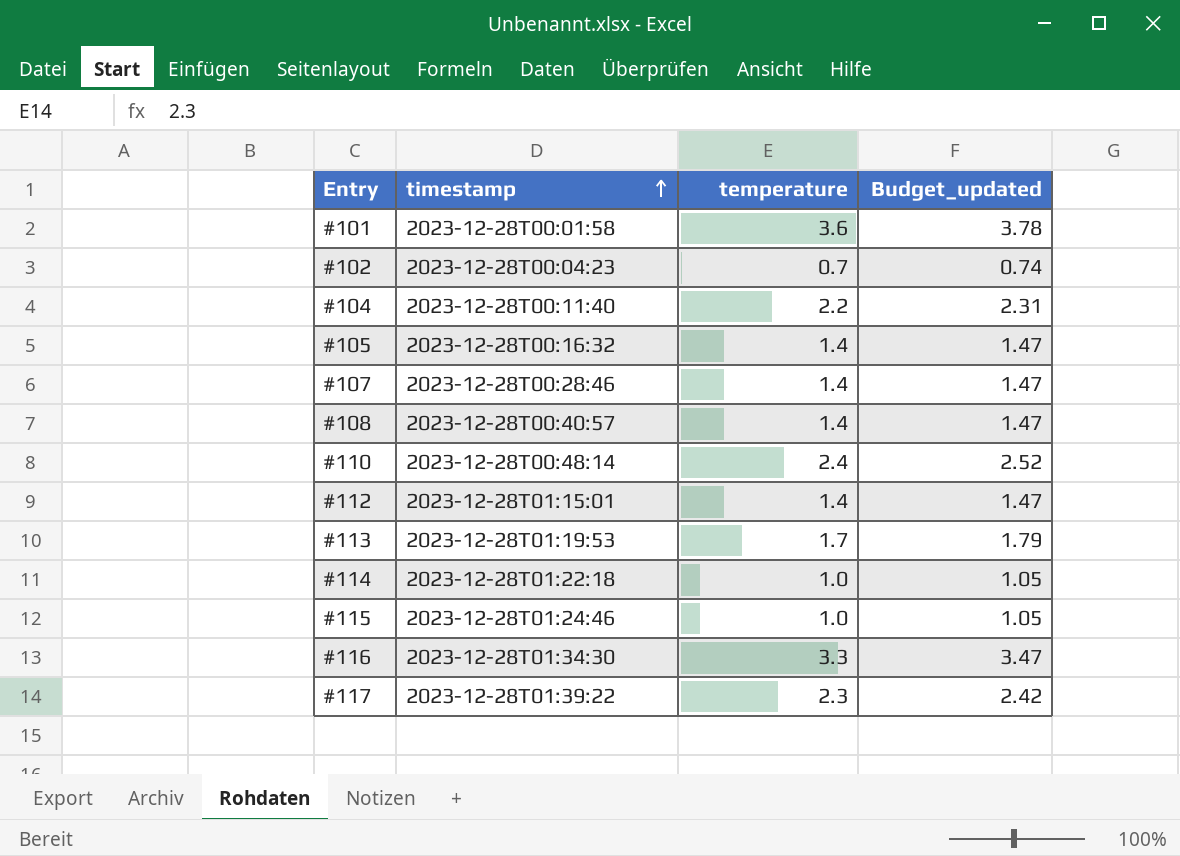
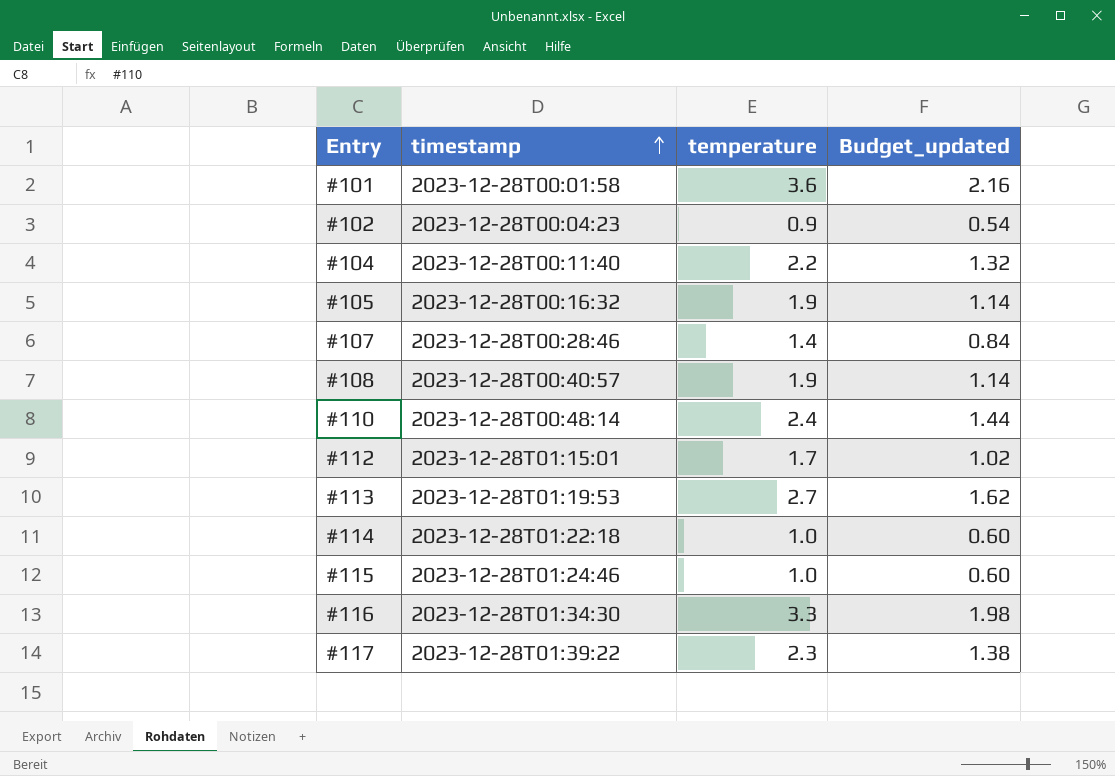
column Budget_updated | formula: [temperature] * 1.05 -> [temperature] * 0.6
#102 | temperature: 0.7 -> 0.9
#105 | temperature: 1.4 -> 1.9
#108 | temperature: 1.4 -> 1.9
#112 | temperature: 1.4 -> 1.7
#113 | temperature: 1.7 -> 2.7

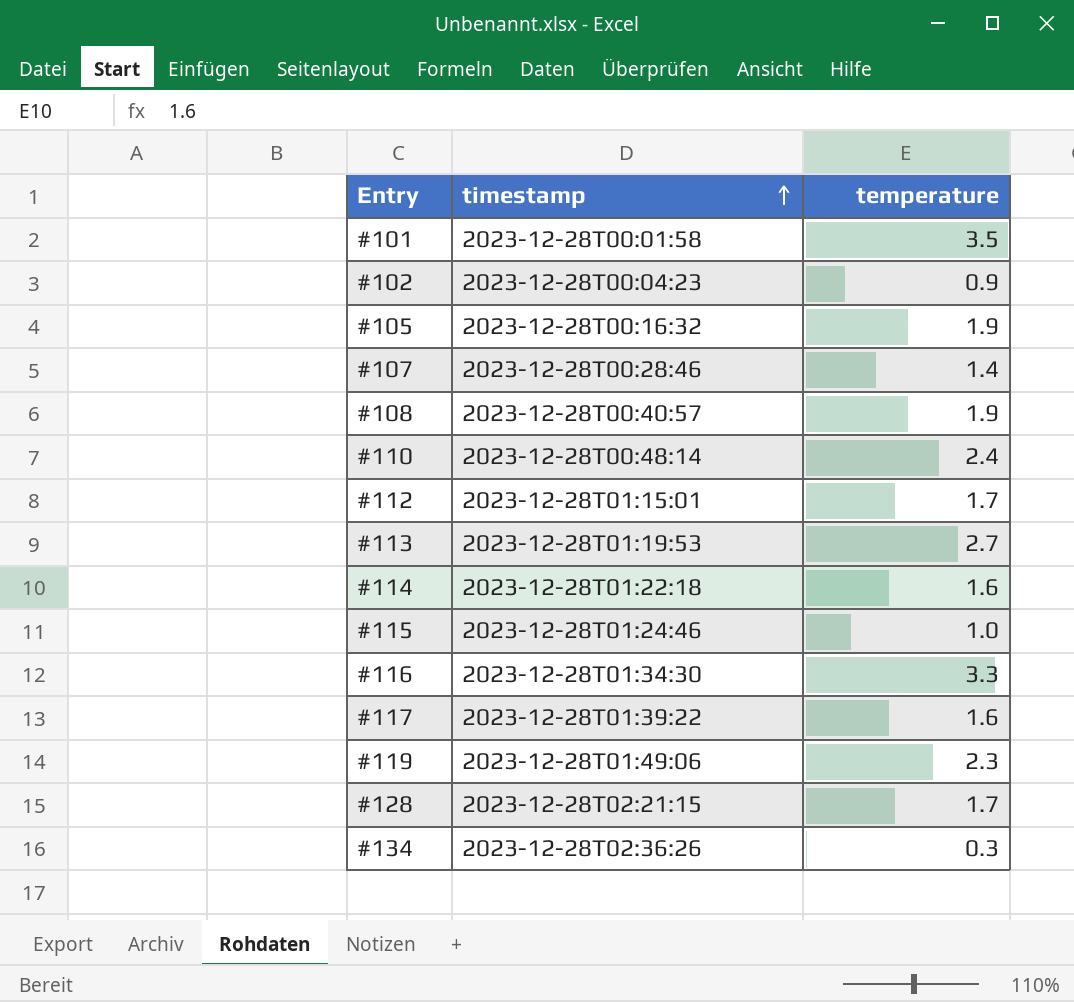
column Budget_updated | formula: [temperature] * 0.6 -> none
row #104: 2023-12-28T00:11:40 | 2.2 | 1.32 -> none
#101 | temperature: 3.6 -> 3.5
#114 | temperature: 1.0 -> 1.6
#117 | temperature: 2.3 -> 1.6
row #119: none -> 2023-12-28T01:49:06 | 2.3
row #128: none -> 2023-12-28T02:21:15 | 1.7
row #134: none -> 2023-12-28T02:36:26 | 0.3

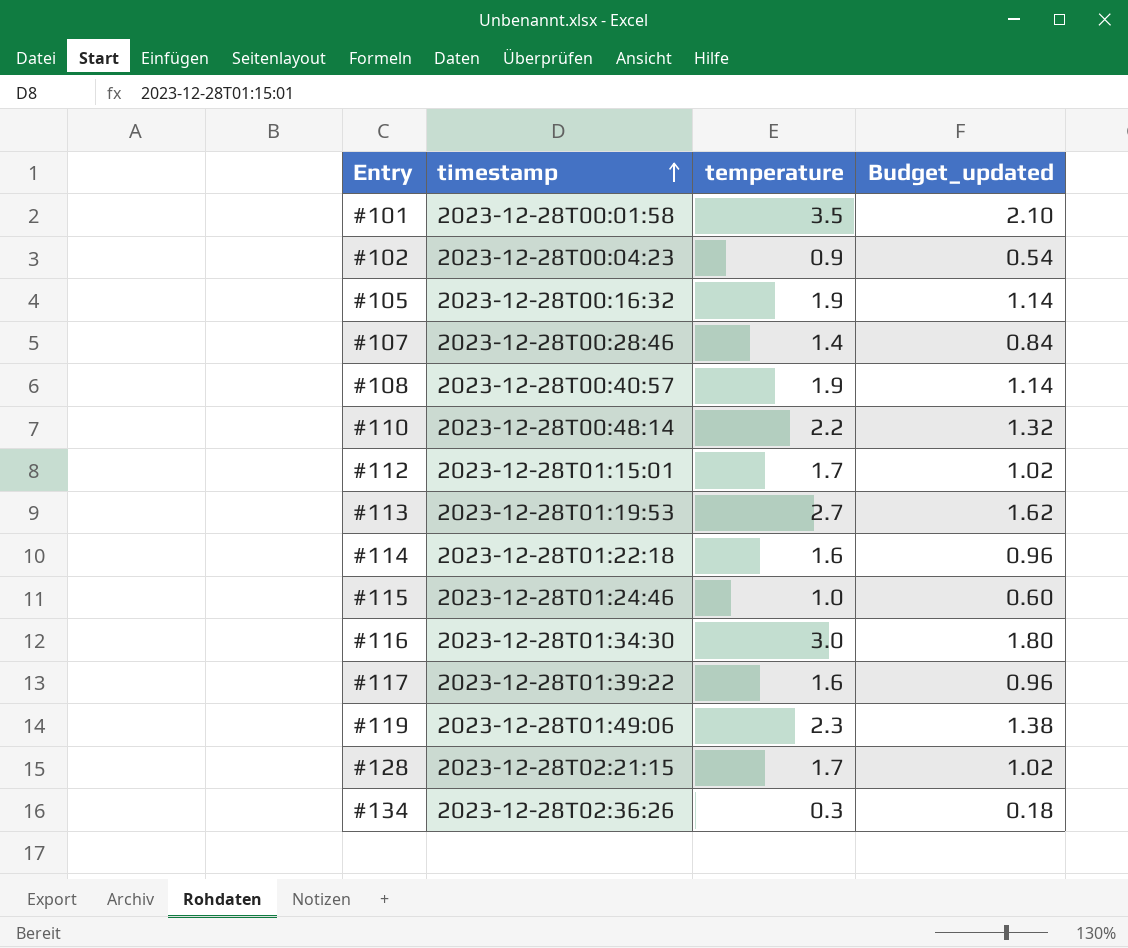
column Budget_updated | formula: none -> [temperature] * 0.6
#110 | temperature: 2.4 -> 2.2
#116 | temperature: 3.3 -> 3.0

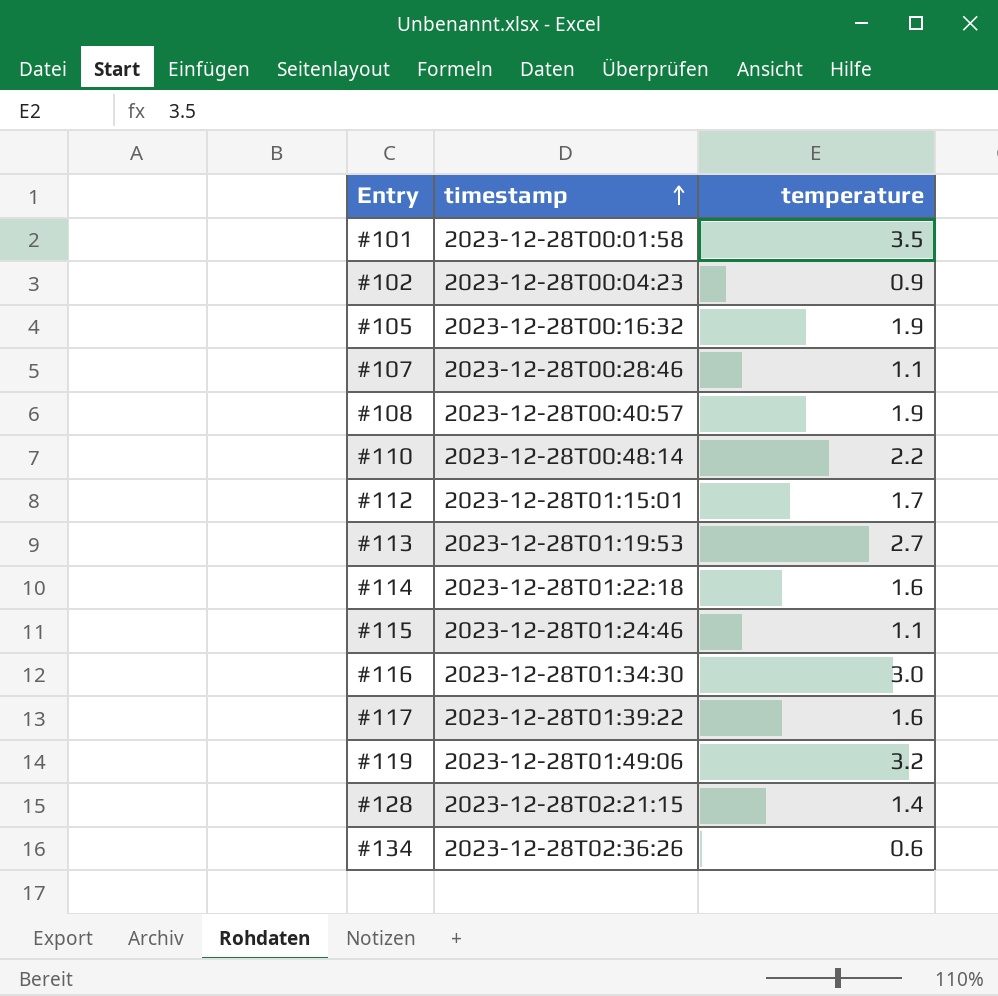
column Budget_updated | formula: [temperature] * 0.6 -> none
#107 | temperature: 1.4 -> 1.1
#115 | temperature: 1.0 -> 1.1
#119 | temperature: 2.3 -> 3.2
#128 | temperature: 1.7 -> 1.4
#134 | temperature: 0.3 -> 0.6

